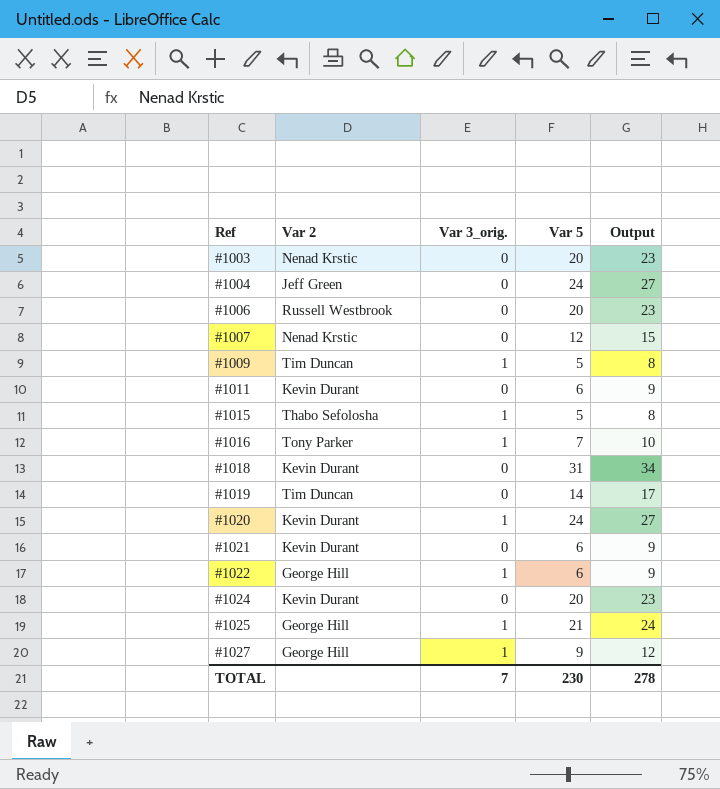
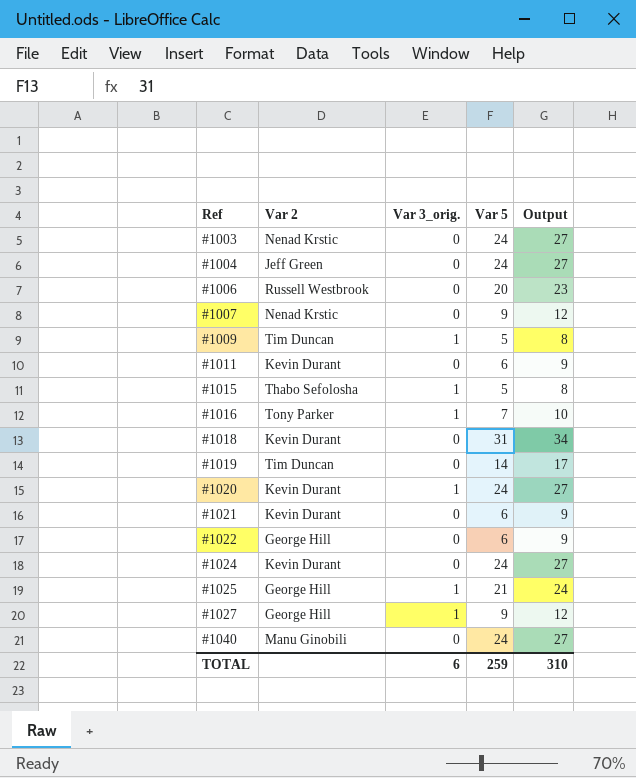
#1003 | Var 5: 20 -> 24
#1003 | Output: 23 -> 27
#1007 | Var 5: 12 -> 9
#1007 | Output: 15 -> 12
#1022 | Var 3_orig.: 1 -> 0
#1024 | Var 5: 20 -> 24
#1024 | Output: 23 -> 27
row #1040: none -> Manu Ginobili | 0 | 24 | 27
TOTAL | Var 3_orig.: 7 -> 6
TOTAL | Var 5: 230 -> 259
TOTAL | Output: 278 -> 310

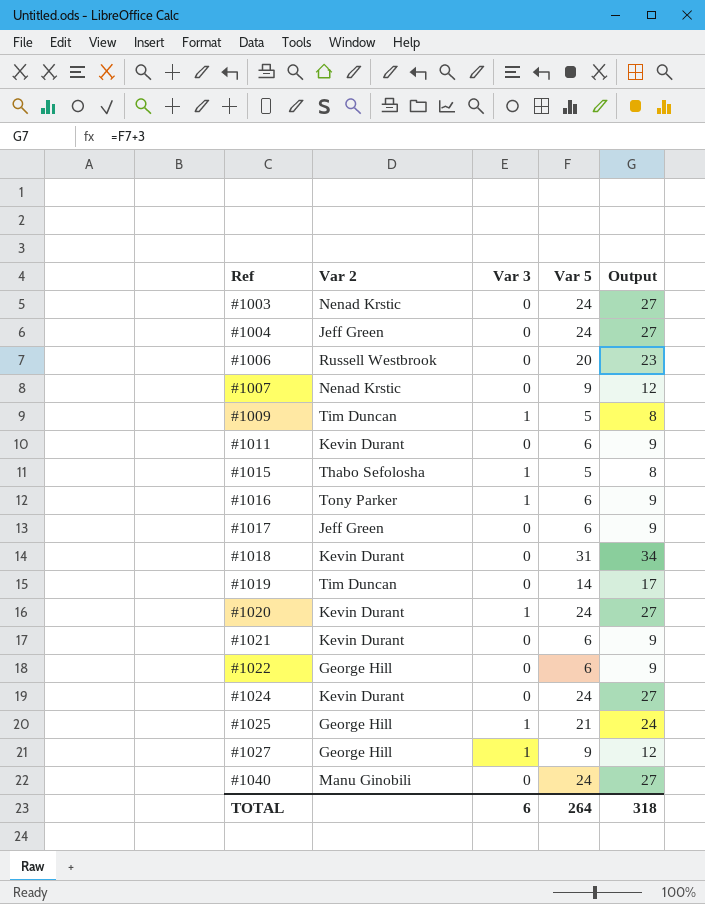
column name: Var 3_orig. -> Var 3
#1016 | Var 5: 7 -> 6
#1016 | Output: 10 -> 9
row #1017: none -> Jeff Green | 0 | 6 | 9
TOTAL | Var 5: 259 -> 264
TOTAL | Output: 310 -> 318

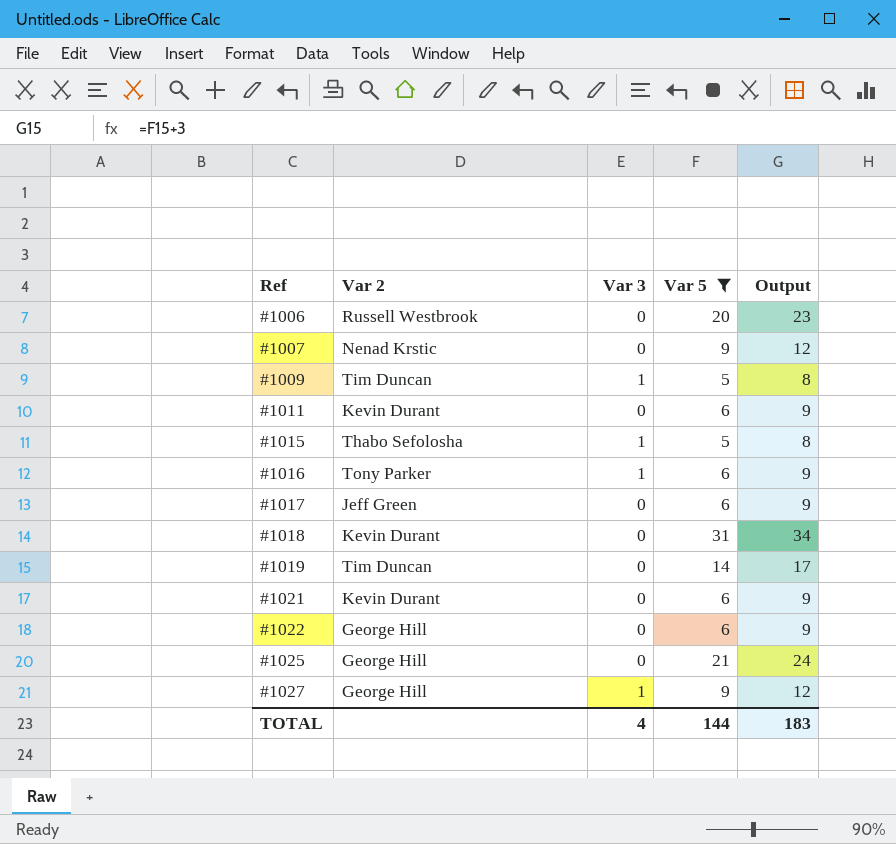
filter: none -> Var 5 != 24
#1025 | Var 3: 1 -> 0
TOTAL | Var 3: 6 -> 4
TOTAL | Var 5: 264 -> 144
TOTAL | Output: 318 -> 183

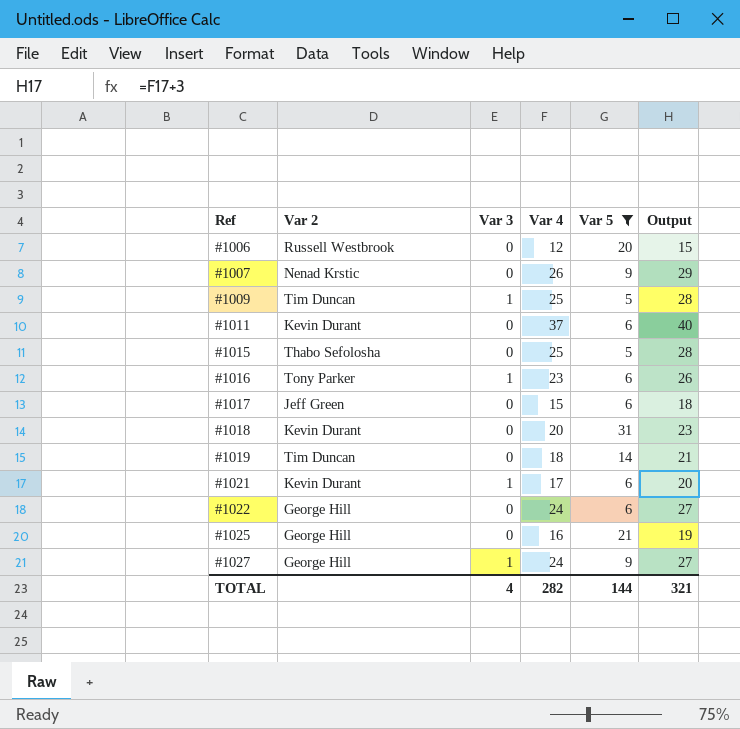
column Var 4 | position: none -> 4
column Output | formula: [Var 5] + 3 -> [Var 4] + 3
#1015 | Var 3: 1 -> 0
#1021 | Var 3: 0 -> 1
TOTAL | Output: 183 -> 321

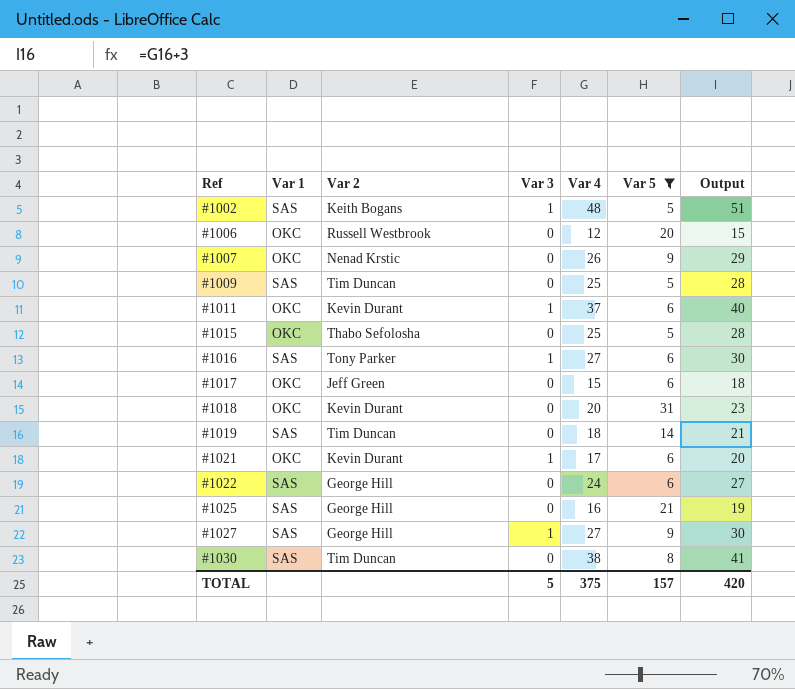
column Var 1 | position: none -> 2
row #1002: none -> SAS | Keith Bogans | 1 | 48 | 5 | 51
#1009 | Var 3: 1 -> 0
#1011 | Var 3: 0 -> 1
#1016 | Var 4: 23 -> 27
#1016 | Output: 26 -> 30
#1027 | Var 4: 24 -> 27
#1027 | Output: 27 -> 30
row #1030: none -> SAS | Tim Duncan | 0 | 38 | 8 | 41
TOTAL | Var 3: 4 -> 5
TOTAL | Var 4: 282 -> 375
TOTAL | Var 5: 144 -> 157
TOTAL | Output: 321 -> 420

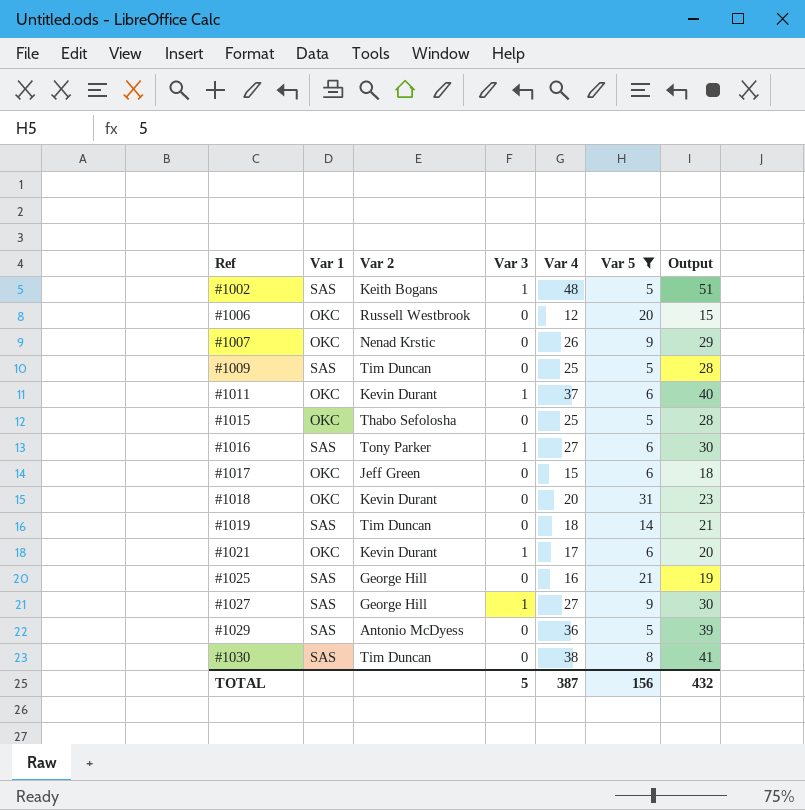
row #1022: SAS | George Hill | 0 | 24 | 6 | 27 -> none
row #1029: none -> SAS | Antonio McDyess | 0 | 36 | 5 | 39
TOTAL | Var 4: 375 -> 387
TOTAL | Var 5: 157 -> 156
TOTAL | Output: 420 -> 432

